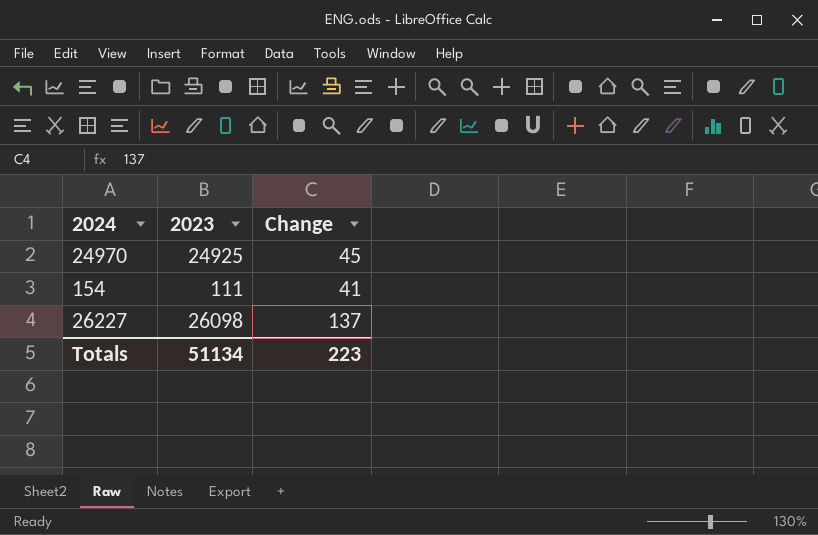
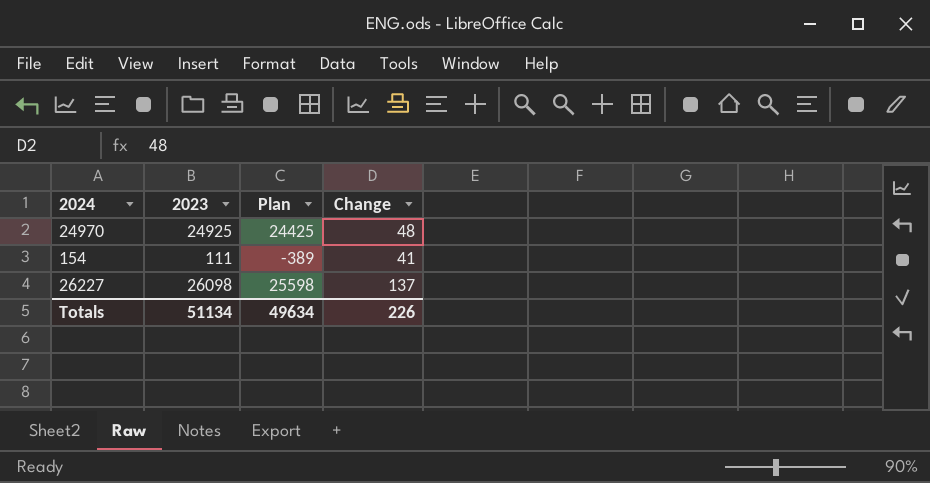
column Plan | formula: none -> [2023] - 500
24970 | Change: 45 -> 48
Totals | Change: 223 -> 226

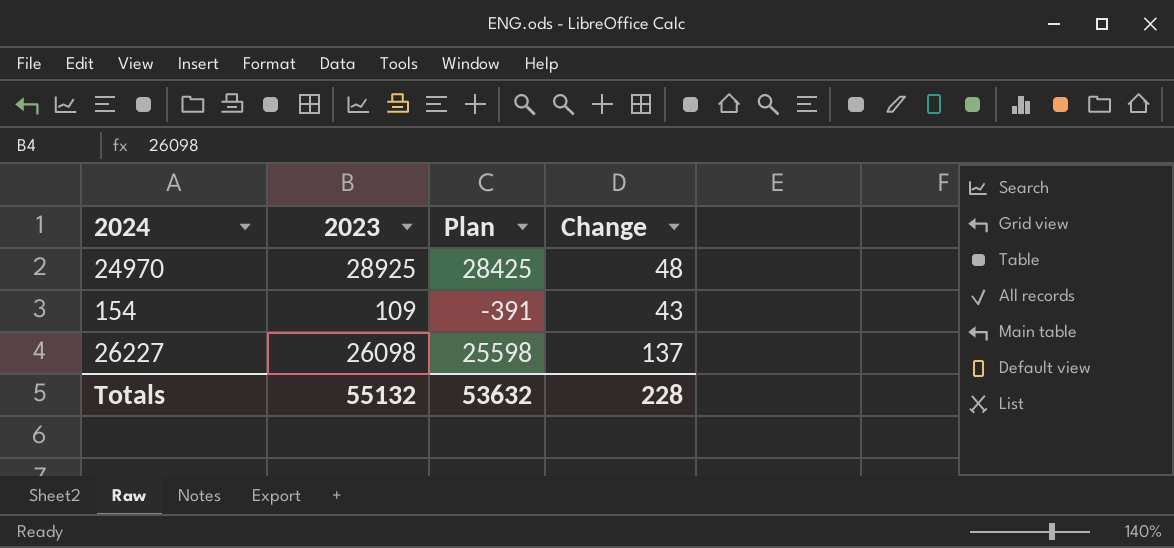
24970 | 2023: 24925 -> 28925
24970 | Plan: 24425 -> 28425
154 | 2023: 111 -> 109
154 | Plan: -389 -> -391
154 | Change: 41 -> 43
Totals | 2023: 51134 -> 55132
Totals | Plan: 49634 -> 53632
Totals | Change: 226 -> 228

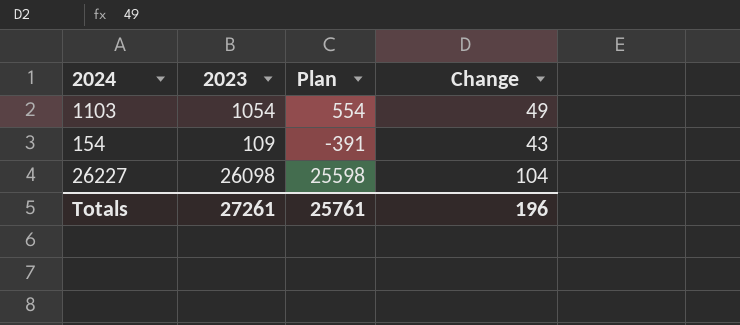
row 24970: 28925 | 28425 | 48 -> none
row 1103: none -> 1054 | 554 | 49
26227 | Change: 137 -> 104
Totals | 2023: 55132 -> 27261
Totals | Plan: 53632 -> 25761
Totals | Change: 228 -> 196

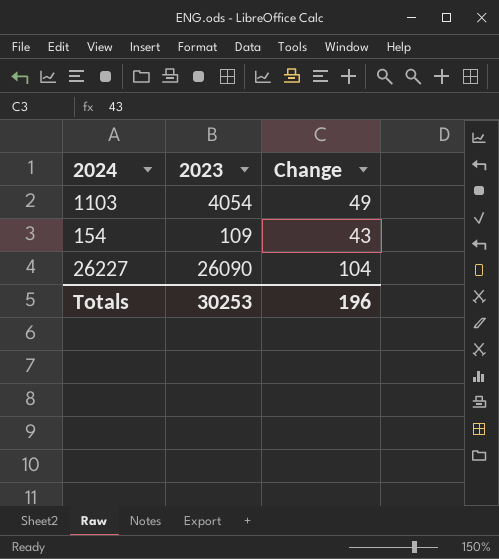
column Plan | formula: [2023] - 500 -> none
1103 | 2023: 1054 -> 4054
26227 | 2023: 26098 -> 26090
Totals | 2023: 27261 -> 30253

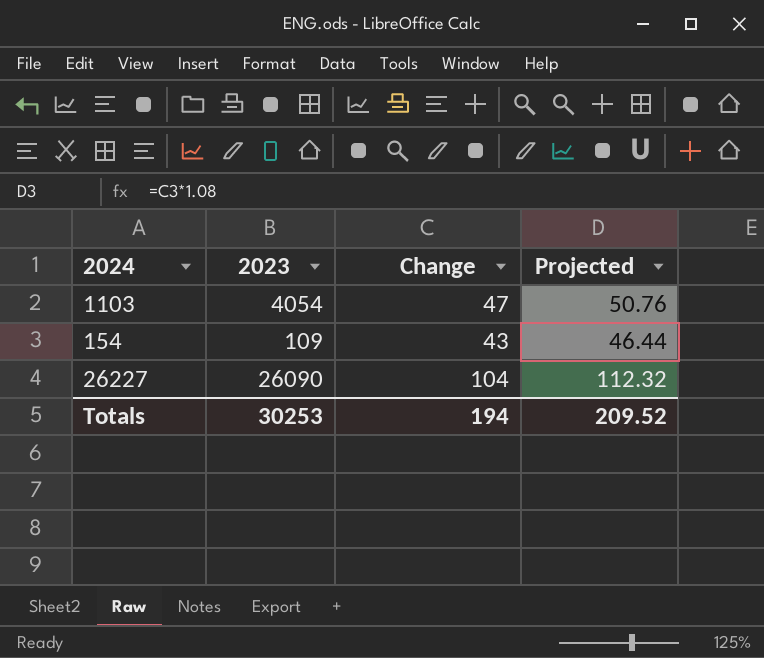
column Projected | formula: none -> [Change] * 1.08
1103 | Change: 49 -> 47
Totals | Change: 196 -> 194

